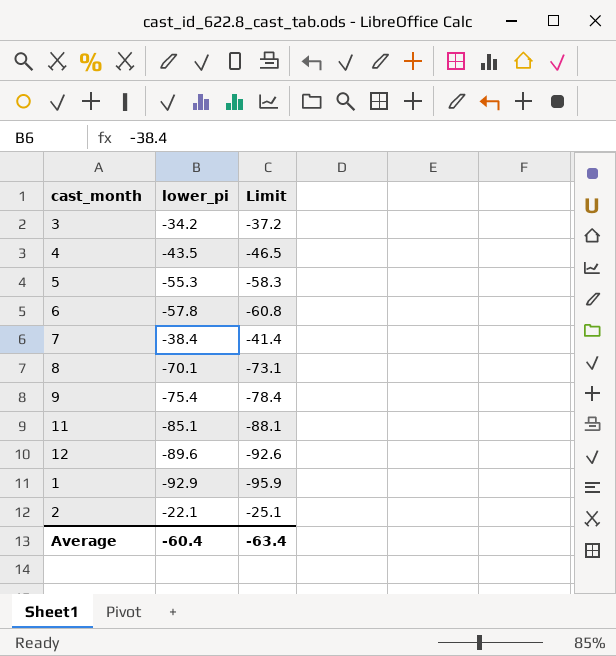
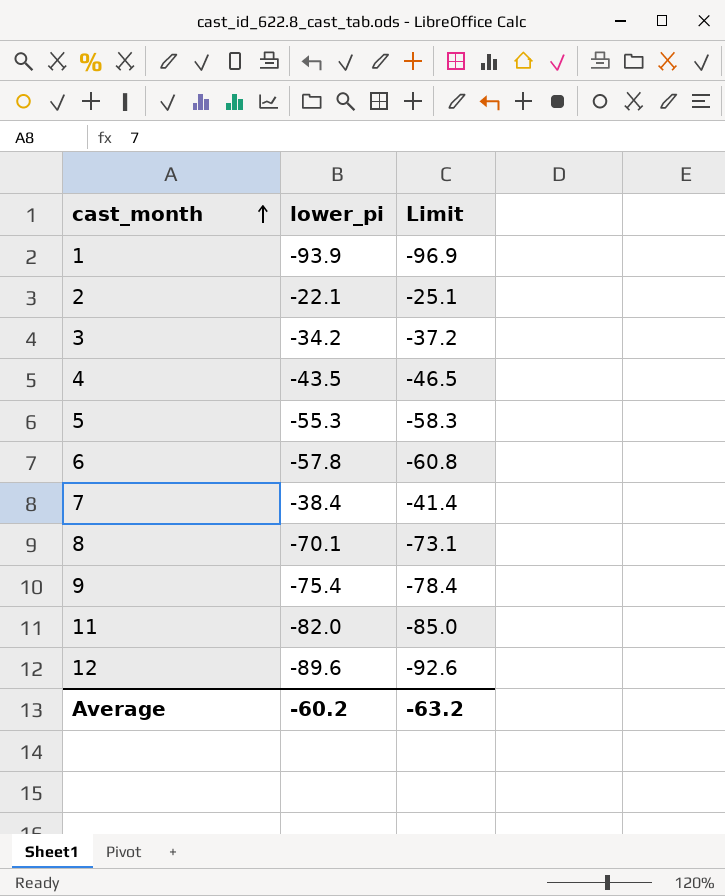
row order: none -> cast_month ascending
1 | lower_pi: -92.9 -> -93.9
1 | Limit: -95.9 -> -96.9
11 | lower_pi: -85.1 -> -82.0
11 | Limit: -88.1 -> -85.0
Average | lower_pi: -60.4 -> -60.2
Average | Limit: -63.4 -> -63.2

